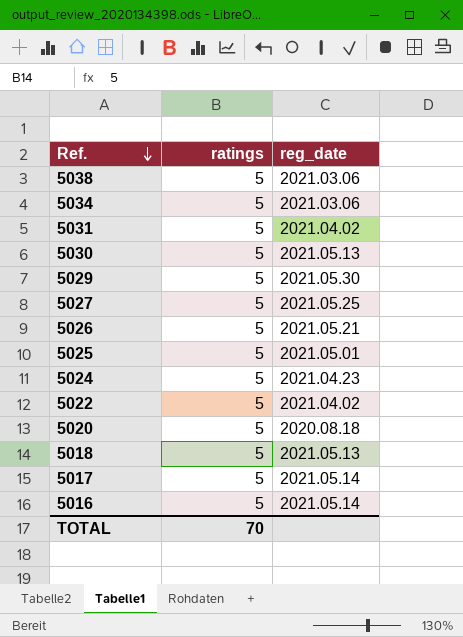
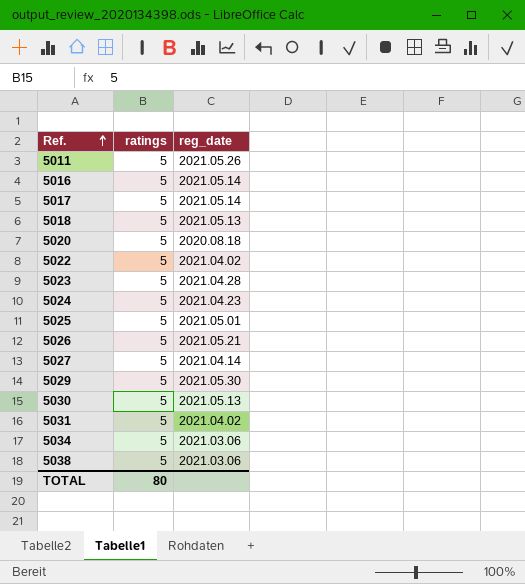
row order: Ref. descending -> Ref. ascending
row 5011: none -> 5 | 2021.05.26
row 5023: none -> 5 | 2021.04.28
5027 | reg_date: 2021.05.25 -> 2021.04.14
TOTAL | ratings: 70 -> 80

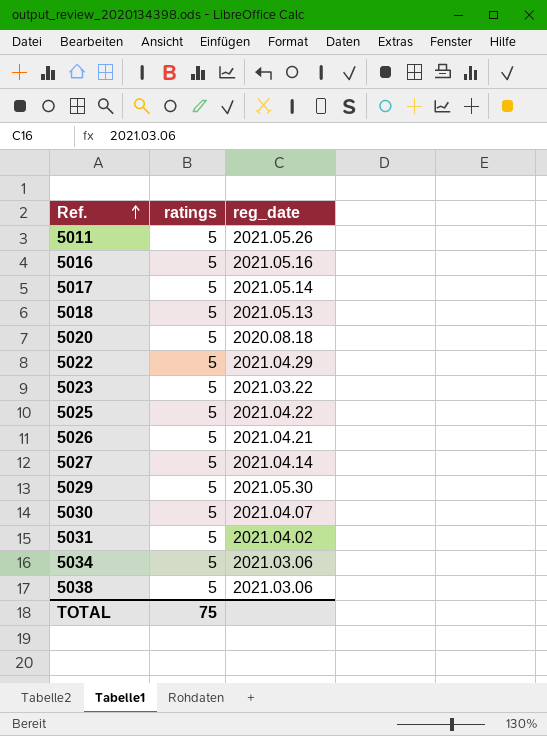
row 5024: 5 | 2021.04.23 -> none
5016 | reg_date: 2021.05.14 -> 2021.05.16
5022 | reg_date: 2021.04.02 -> 2021.04.29
5023 | reg_date: 2021.04.28 -> 2021.03.22
5025 | reg_date: 2021.05.01 -> 2021.04.22
5026 | reg_date: 2021.05.21 -> 2021.04.21
5030 | reg_date: 2021.05.13 -> 2021.04.07
TOTAL | ratings: 80 -> 75

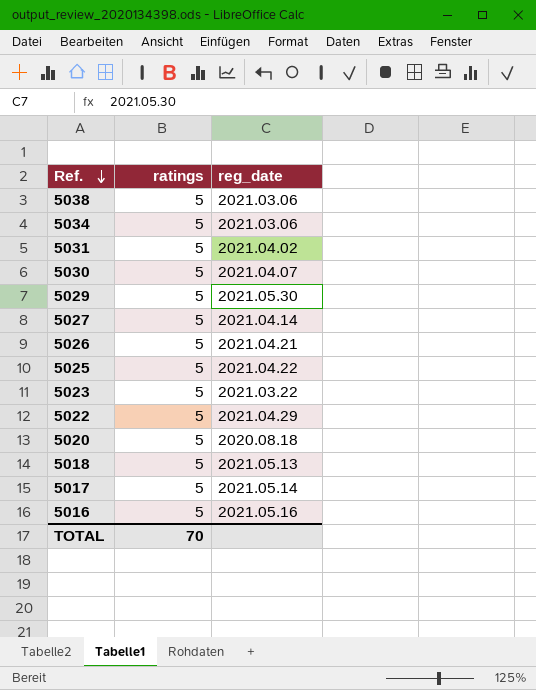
row order: Ref. ascending -> Ref. descending
row 5011: 5 | 2021.05.26 -> none
TOTAL | ratings: 75 -> 70

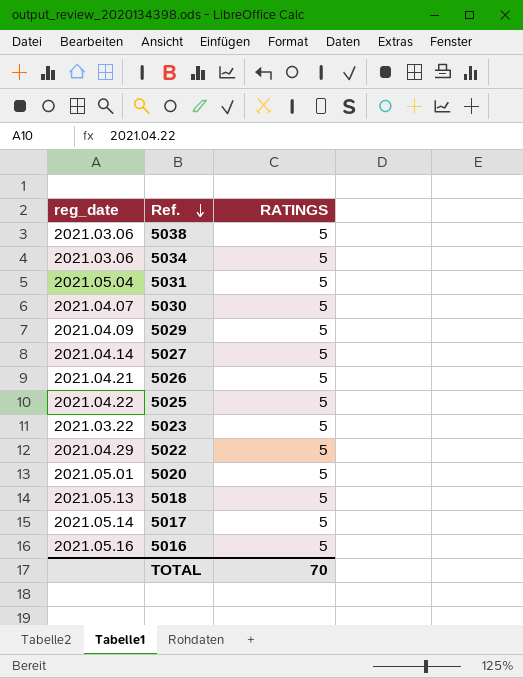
column reg_date | position: 3 -> 1
column name: ratings -> RATINGS
5031 | reg_date: 2021.04.02 -> 2021.05.04
5029 | reg_date: 2021.05.30 -> 2021.04.09
5020 | reg_date: 2020.08.18 -> 2021.05.01

